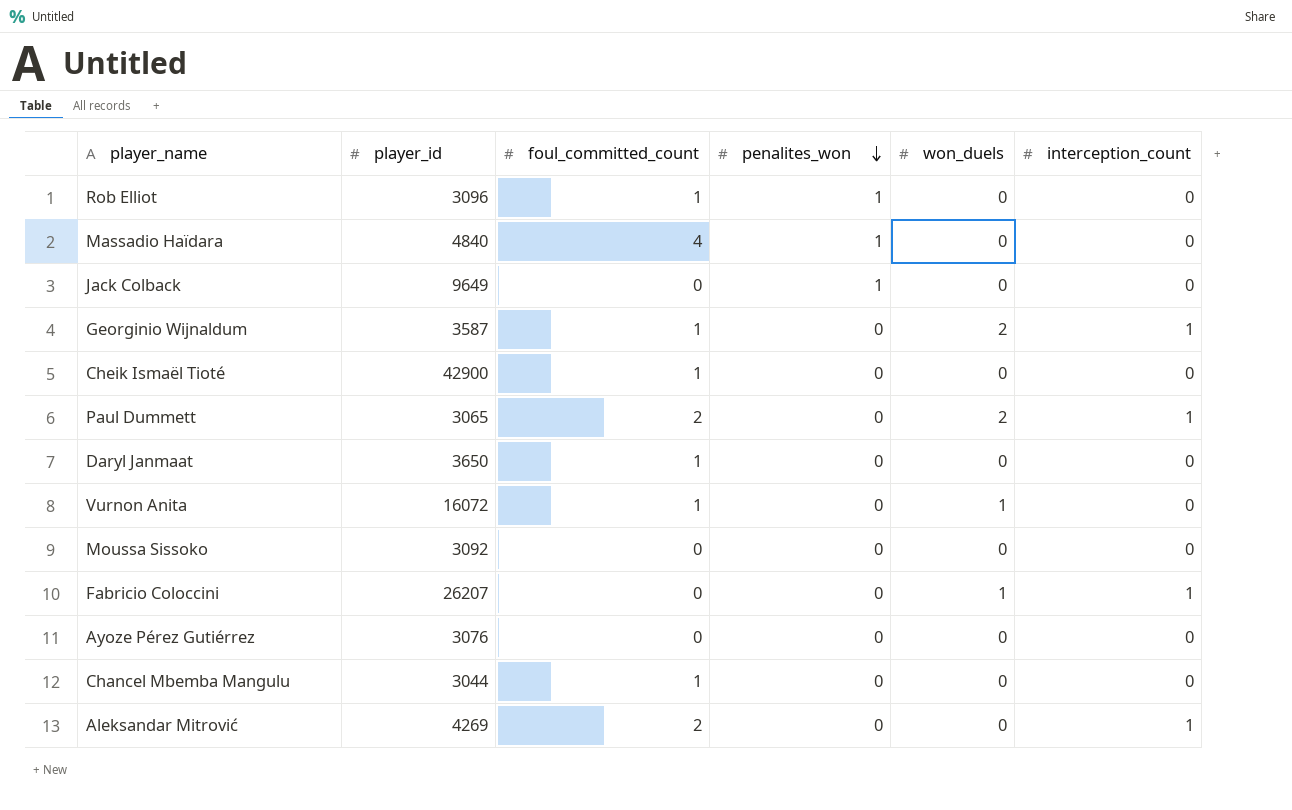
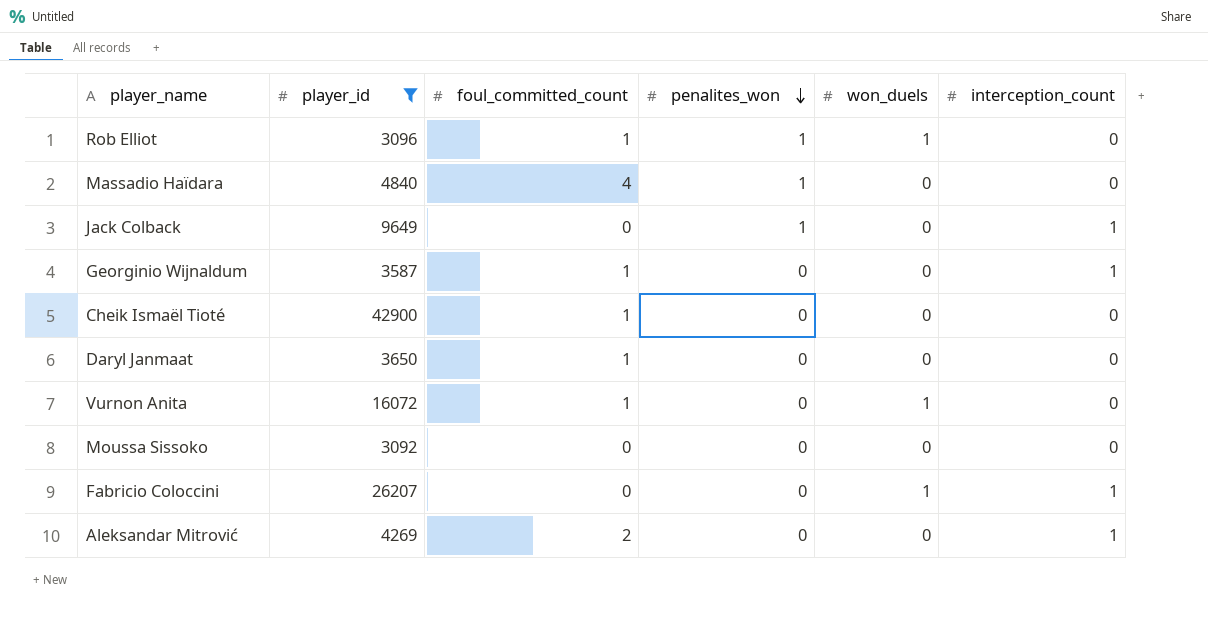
filter: none -> player_id >= 3092
Rob Elliot | won_duels: 0 -> 1
Jack Colback | interception_count: 0 -> 1
Georginio Wijnaldum | won_duels: 2 -> 0

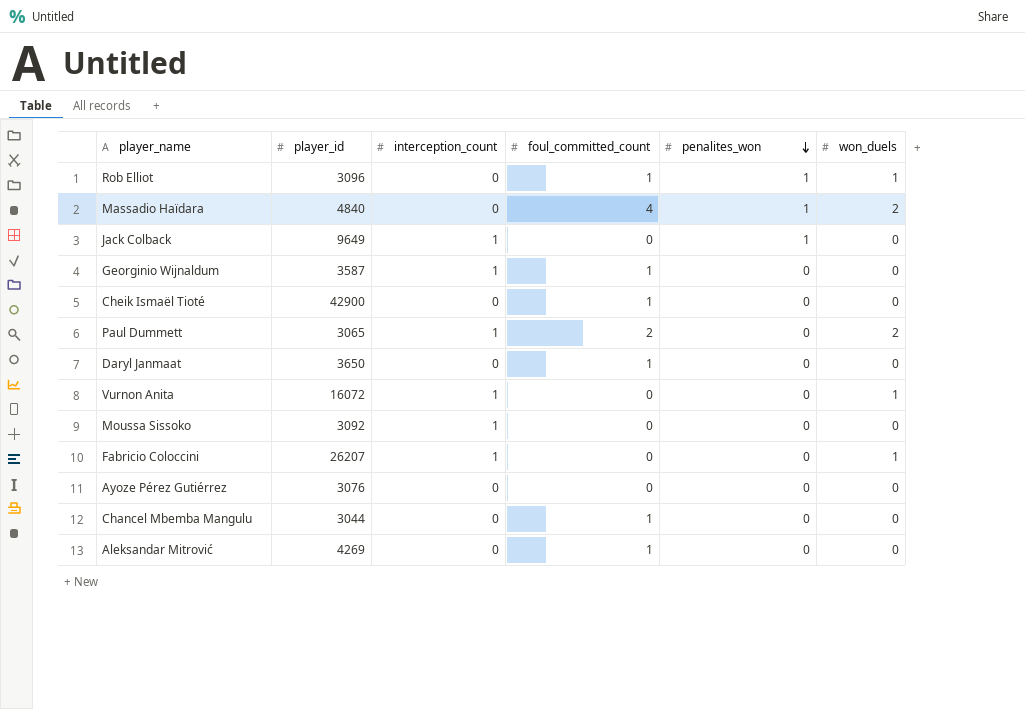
filter: player_id >= 3092 -> none
column interception_count | position: 6 -> 3
Massadio Haïdara | won_duels: 0 -> 2
Vurnon Anita | interception_count: 0 -> 1
Vurnon Anita | foul_committed_count: 1 -> 0
Moussa Sissoko | interception_count: 0 -> 1
Aleksandar Mitrović | interception_count: 1 -> 0
Aleksandar Mitrović | foul_committed_count: 2 -> 1

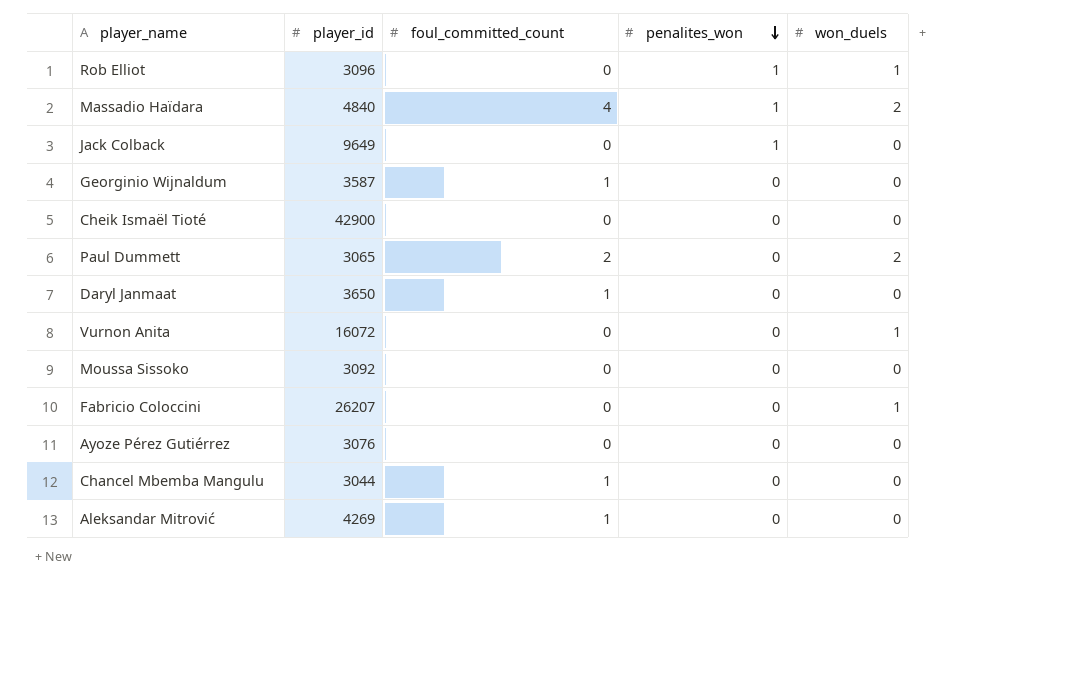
column interception_count | position: 3 -> none
Rob Elliot | foul_committed_count: 1 -> 0
Cheik Ismaël Tioté | foul_committed_count: 1 -> 0

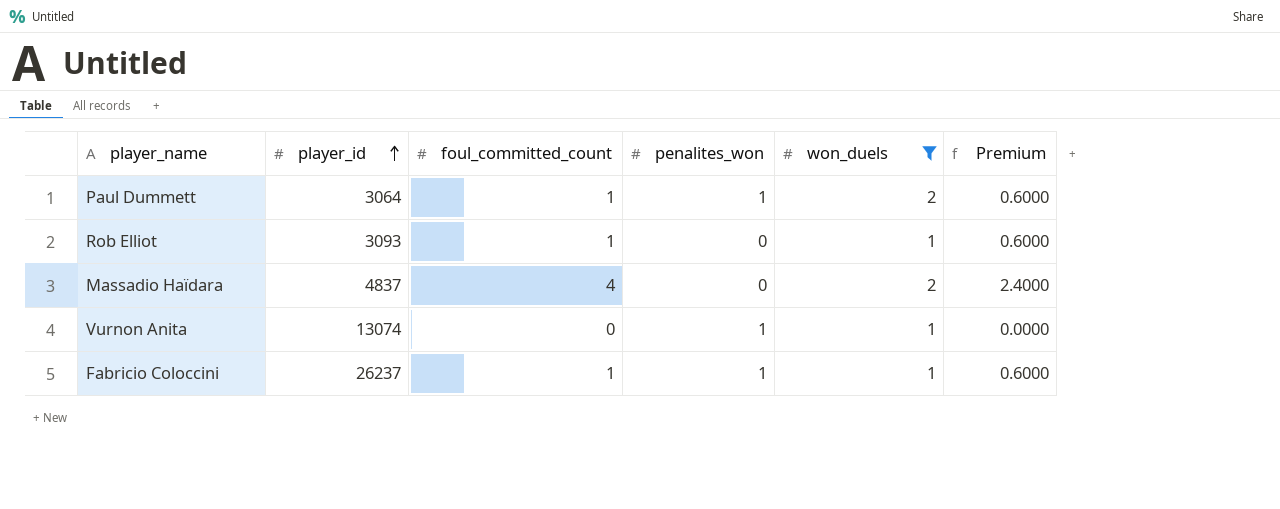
filter: none -> won_duels != 0
row order: penalites_won descending -> player_id ascending
column Premium | formula: none -> [foul_committed_count] * 0.6
Paul Dummett | player_id: 3065 -> 3064
Paul Dummett | foul_committed_count: 2 -> 1
Paul Dummett | penalites_won: 0 -> 1
Rob Elliot | player_id: 3096 -> 3093
Rob Elliot | foul_committed_count: 0 -> 1
Rob Elliot | penalites_won: 1 -> 0
Massadio Haïdara | player_id: 4840 -> 4837
Massadio Haïdara | penalites_won: 1 -> 0
Vurnon Anita | player_id: 16072 -> 13074
Vurnon Anita | penalites_won: 0 -> 1
Fabricio Coloccini | player_id: 26207 -> 26237
Fabricio Coloccini | foul_committed_count: 0 -> 1
Fabricio Coloccini | penalites_won: 0 -> 1

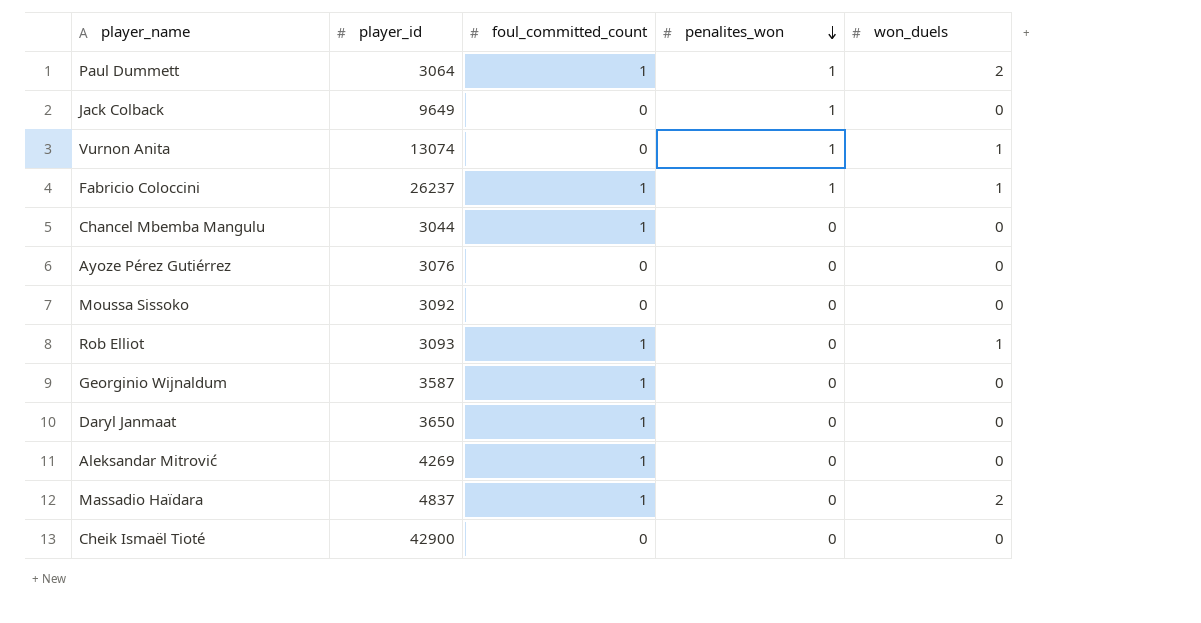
filter: won_duels != 0 -> none
row order: player_id ascending -> penalites_won descending
column Premium | formula: [foul_committed_count] * 0.6 -> none
Massadio Haïdara | foul_committed_count: 4 -> 1

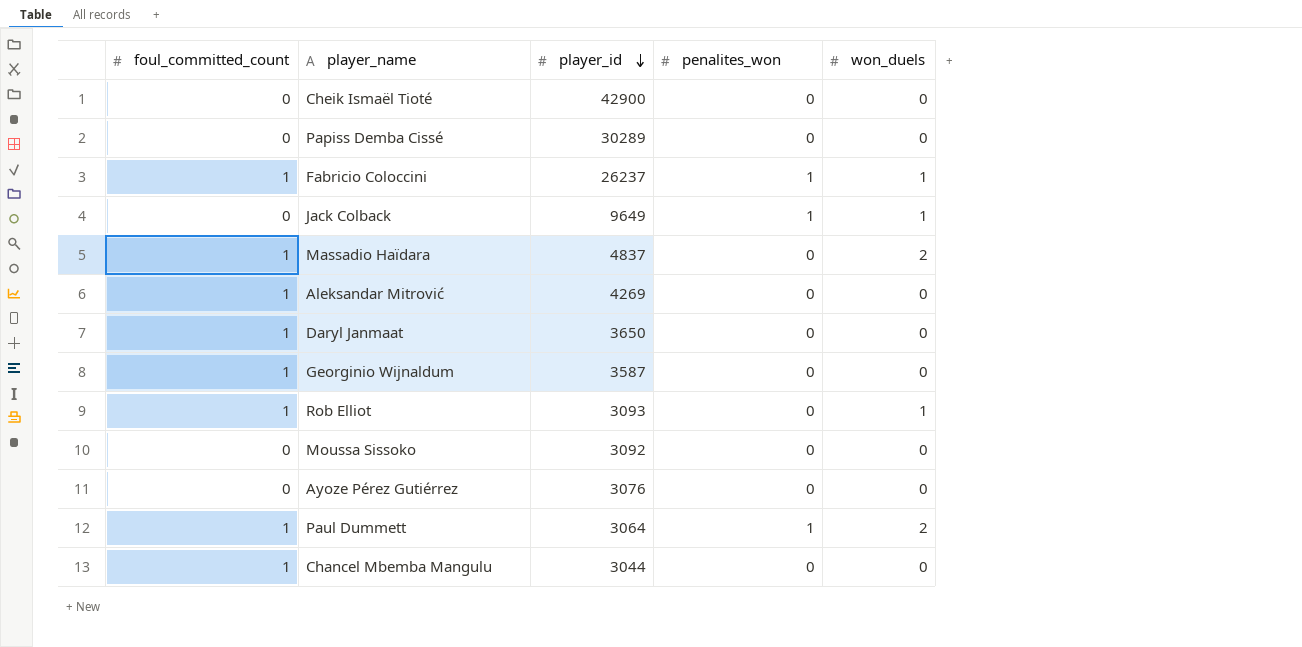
row order: penalites_won descending -> player_id descending
column foul_committed_count | position: 3 -> 1
row Vurnon Anita: 13074 | 0 | 1 | 1 -> none
row Papiss Demba Cissé: none -> 0 | 30289 | 0 | 0
Jack Colback | won_duels: 0 -> 1

